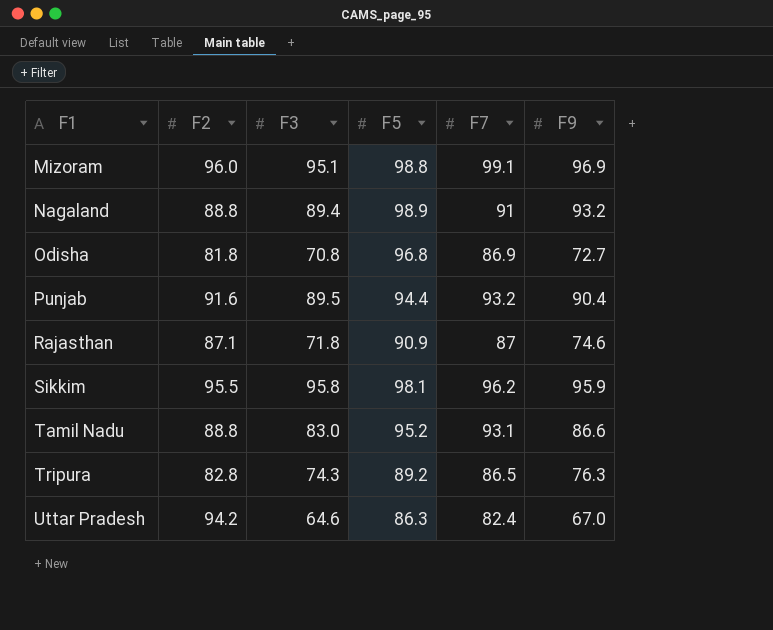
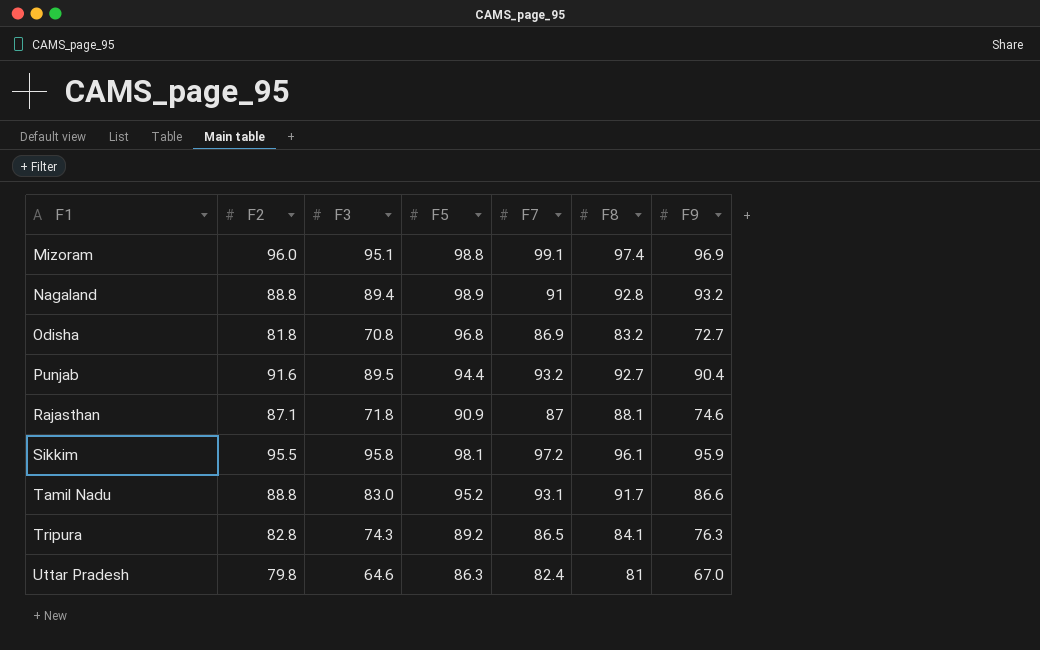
column F8 | position: none -> 6
Sikkim | F7: 96.2 -> 97.2
Uttar Pradesh | F2: 94.2 -> 79.8

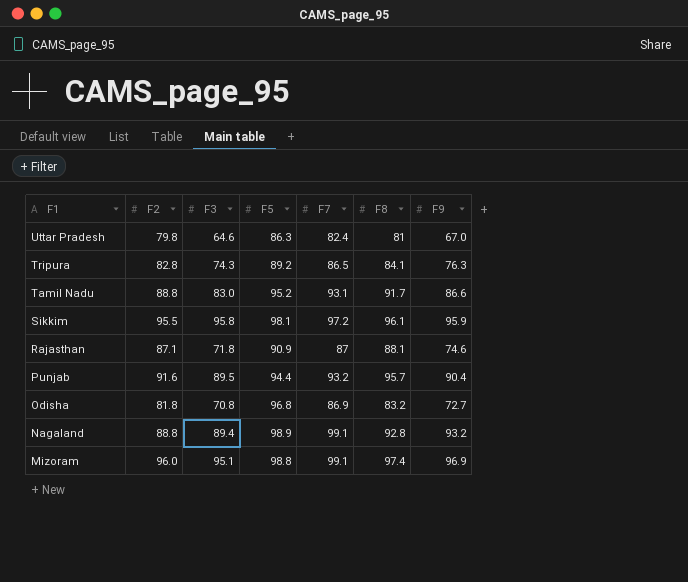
row order: F1 ascending -> F1 descending
Punjab | F8: 92.7 -> 95.7
Nagaland | F7: 91 -> 99.1

